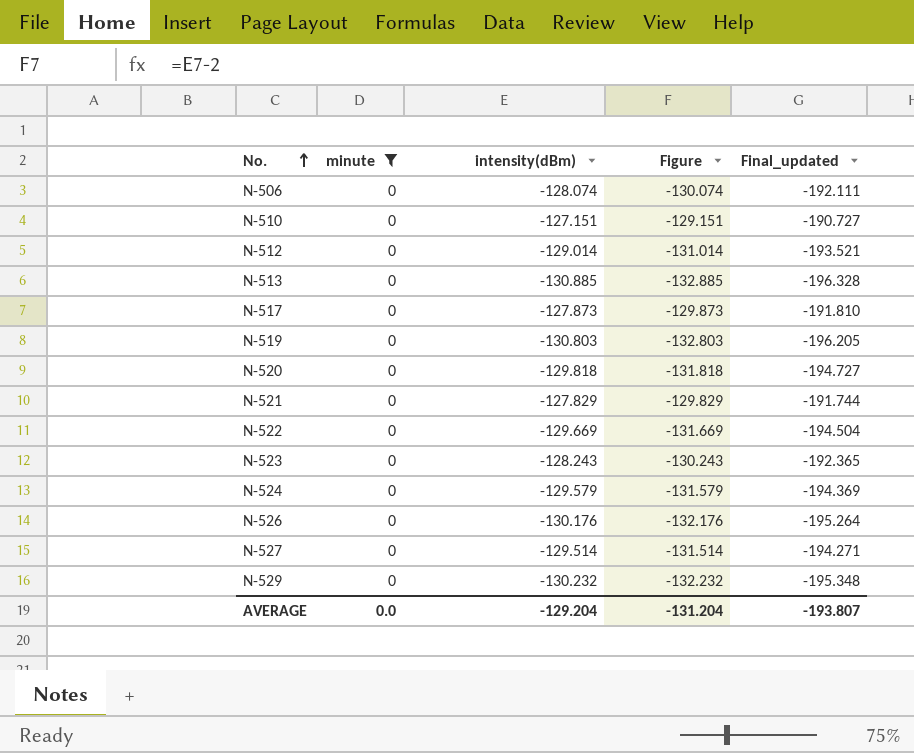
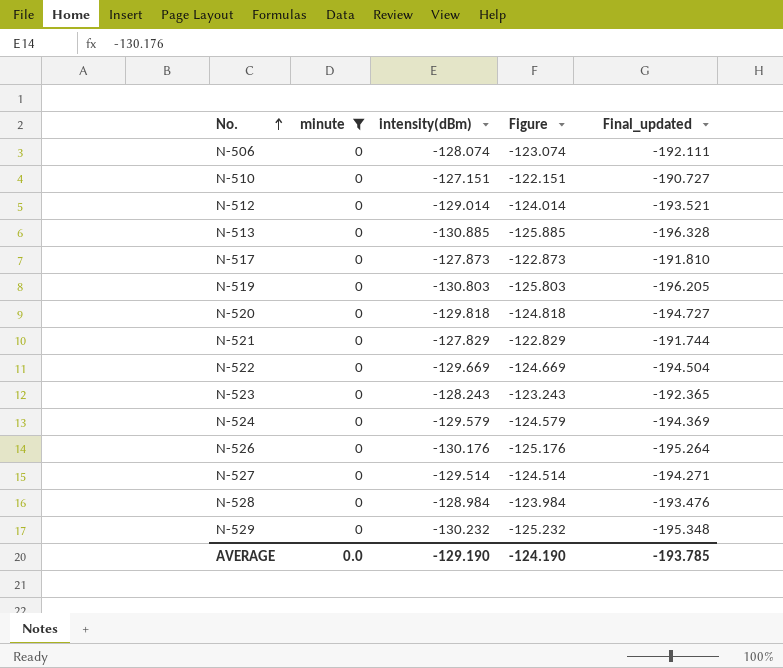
column Figure | formula: [intensity(dBm)] - 2 -> [intensity(dBm)] + 5
row N-528: none -> 0 | -128.984 | -123.984 | -193.476
AVERAGE | intensity(dBm): -129.204 -> -129.190
AVERAGE | Figure: -131.204 -> -124.190
AVERAGE | Final_updated: -193.807 -> -193.785

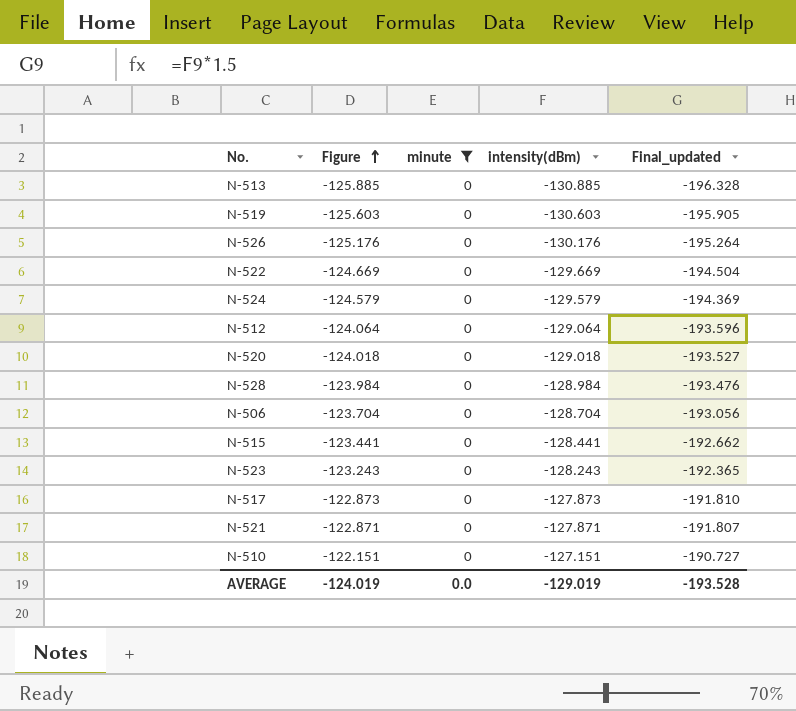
row order: No. ascending -> Figure ascending
column Figure | position: 4 -> 2
row N-527: 0 | -129.514 | -124.514 | -194.271 -> none
row N-529: 0 | -130.232 | -125.232 | -195.348 -> none
N-519 | Figure: -125.803 -> -125.603
N-519 | intensity(dBm): -130.803 -> -130.603
N-519 | Final_updated: -196.205 -> -195.905
N-512 | Figure: -124.014 -> -124.064
N-512 | intensity(dBm): -129.014 -> -129.064
N-512 | Final_updated: -193.521 -> -193.596
N-520 | Figure: -124.818 -> -124.018
N-520 | intensity(dBm): -129.818 -> -129.018
N-520 | Final_updated: -194.727 -> -193.527
N-506 | Figure: -123.074 -> -123.704
N-506 | intensity(dBm): -128.074 -> -128.704
N-506 | Final_updated: -192.111 -> -193.056
row N-515: none -> -123.441 | 0 | -128.441 | -192.662
N-521 | Figure: -122.829 -> -122.871
N-521 | intensity(dBm): -127.829 -> -127.871
N-521 | Final_updated: -191.744 -> -191.807
AVERAGE | Figure: -124.190 -> -124.019
AVERAGE | intensity(dBm): -129.190 -> -129.019
AVERAGE | Final_updated: -193.785 -> -193.528

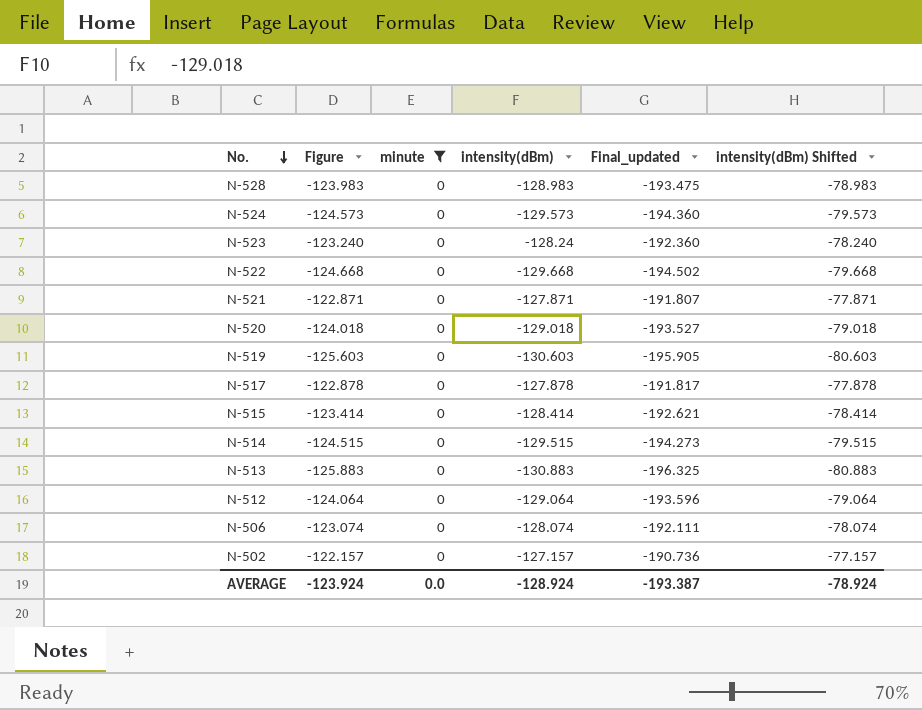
row order: Figure ascending -> No. descending
column intensity(dBm) Shifted | formula: none -> [intensity(dBm)] + 50
row N-526: -125.176 | 0 | -130.176 | -195.264 -> none
row N-510: -122.151 | 0 | -127.151 | -190.727 -> none
N-528 | Figure: -123.984 -> -123.983
N-528 | intensity(dBm): -128.984 -> -128.983
N-528 | Final_updated: -193.476 -> -193.475
N-524 | Figure: -124.579 -> -124.573
N-524 | intensity(dBm): -129.579 -> -129.573
N-524 | Final_updated: -194.369 -> -194.360
N-523 | Figure: -123.243 -> -123.240
N-523 | intensity(dBm): -128.243 -> -128.24
N-523 | Final_updated: -192.365 -> -192.360
N-522 | Figure: -124.669 -> -124.668
N-522 | intensity(dBm): -129.669 -> -129.668
N-522 | Final_updated: -194.504 -> -194.502
N-517 | Figure: -122.873 -> -122.878
N-517 | intensity(dBm): -127.873 -> -127.878
N-517 | Final_updated: -191.810 -> -191.817
N-515 | Figure: -123.441 -> -123.414
N-515 | intensity(dBm): -128.441 -> -128.414
N-515 | Final_updated: -192.662 -> -192.621
row N-514: none -> -124.515 | 0 | -129.515 | -194.273 | -79.515
N-513 | Figure: -125.885 -> -125.883
N-513 | intensity(dBm): -130.885 -> -130.883
N-513 | Final_updated: -196.328 -> -196.325
N-506 | Figure: -123.704 -> -123.074
N-506 | intensity(dBm): -128.704 -> -128.074
N-506 | Final_updated: -193.056 -> -192.111
row N-502: none -> -122.157 | 0 | -127.157 | -190.736 | -77.157
AVERAGE | Figure: -124.019 -> -123.924
AVERAGE | intensity(dBm): -129.019 -> -128.924
AVERAGE | Final_updated: -193.528 -> -193.387

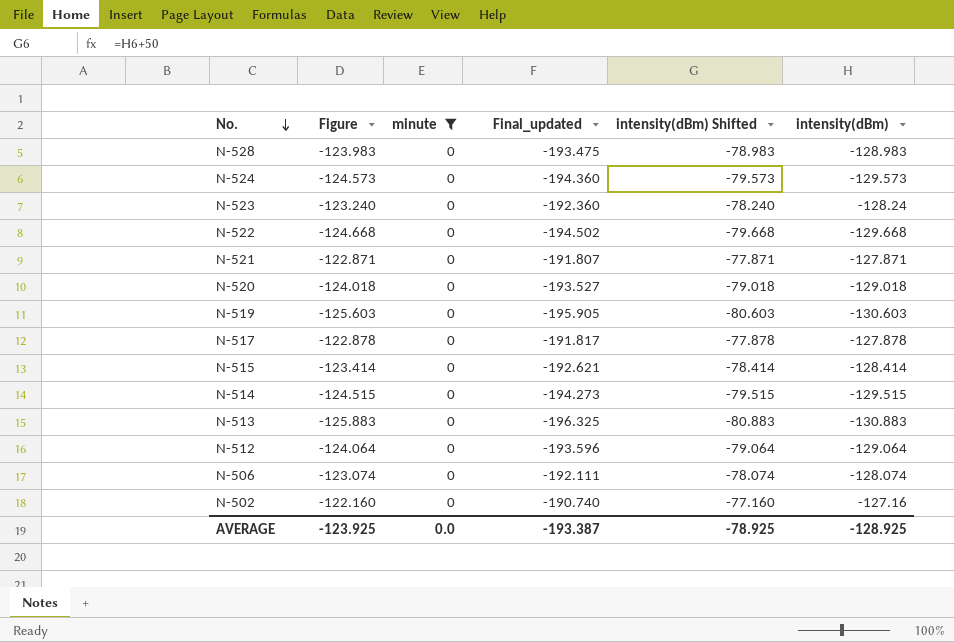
column intensity(dBm) | position: 4 -> 6
N-502 | Figure: -122.157 -> -122.160
N-502 | Final_updated: -190.736 -> -190.740
N-502 | intensity(dBm) Shifted: -77.157 -> -77.160
N-502 | intensity(dBm): -127.157 -> -127.16
AVERAGE | Figure: -123.924 -> -123.925
AVERAGE | intensity(dBm) Shifted: -78.924 -> -78.925
AVERAGE | intensity(dBm): -128.924 -> -128.925

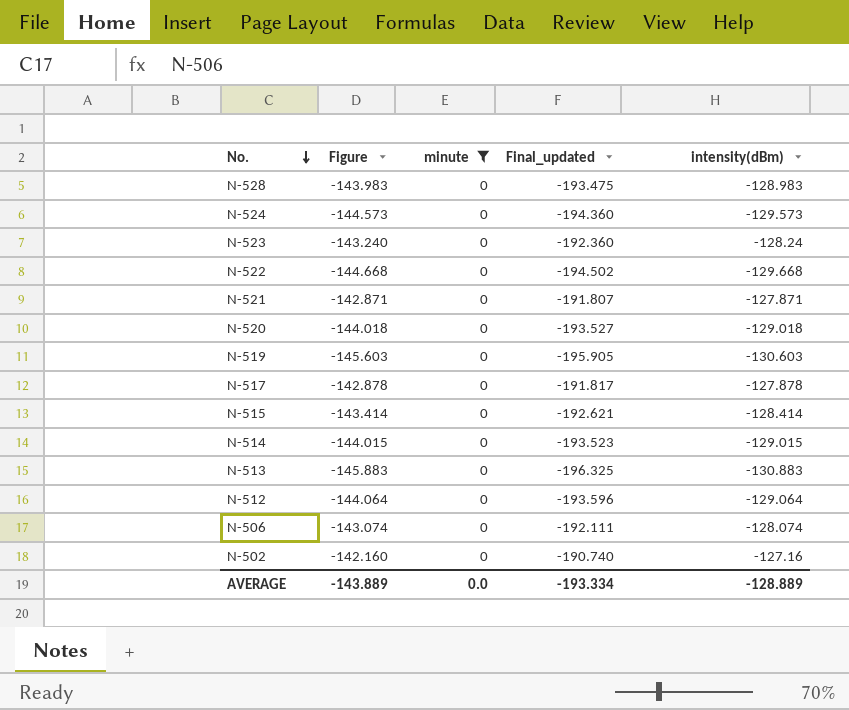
column intensity(dBm) Shifted | formula: [intensity(dBm)] + 50 -> none
column Figure | formula: [intensity(dBm)] + 5 -> [intensity(dBm)] - 15
N-514 | Final_updated: -194.273 -> -193.523
N-514 | intensity(dBm): -129.515 -> -129.015
AVERAGE | Figure: -123.925 -> -143.889
AVERAGE | Final_updated: -193.387 -> -193.334
AVERAGE | intensity(dBm): -128.925 -> -128.889

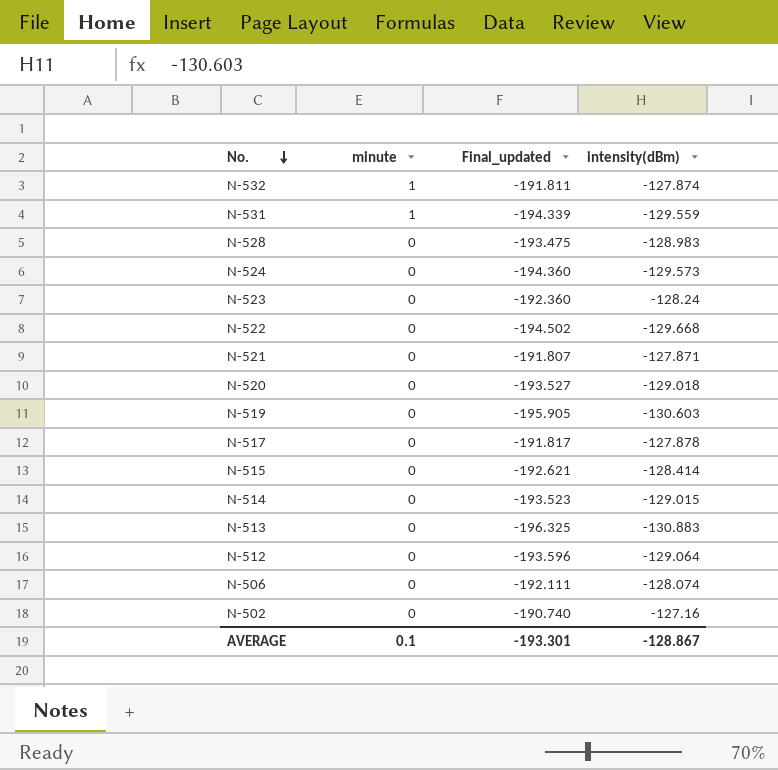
filter: minute = 0 -> none
column Figure | formula: [intensity(dBm)] - 15 -> none
AVERAGE | minute: 0.0 -> 0.1
AVERAGE | Final_updated: -193.334 -> -193.301
AVERAGE | intensity(dBm): -128.889 -> -128.867

